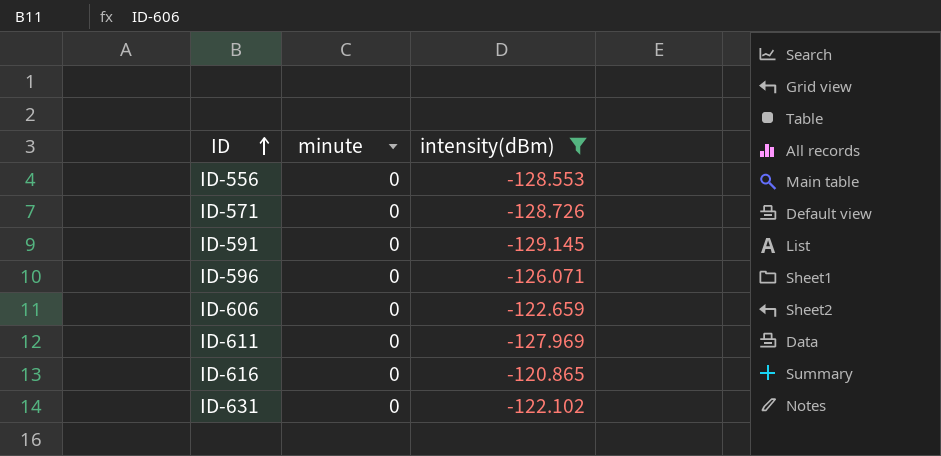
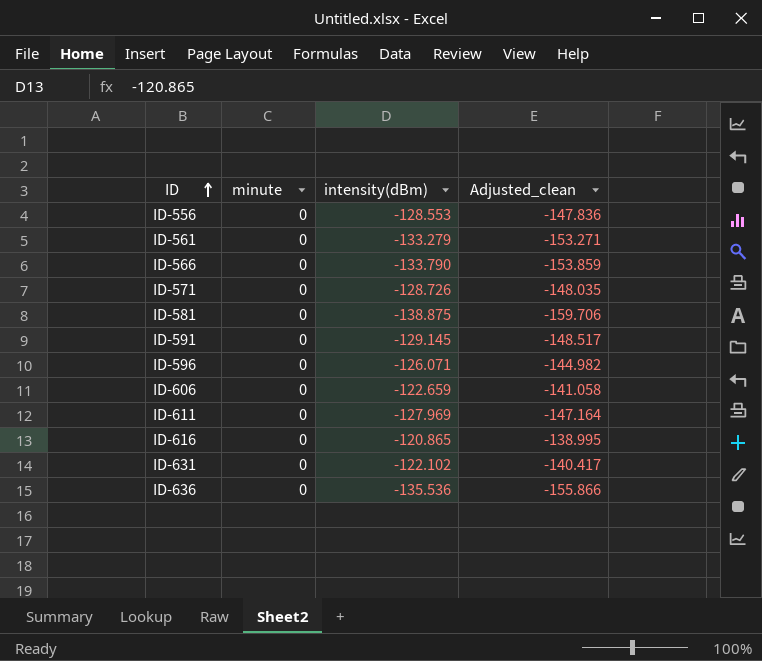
filter: intensity(dBm) >= -129.145 -> none
column Adjusted_clean | formula: none -> [intensity(dBm)] * 1.15

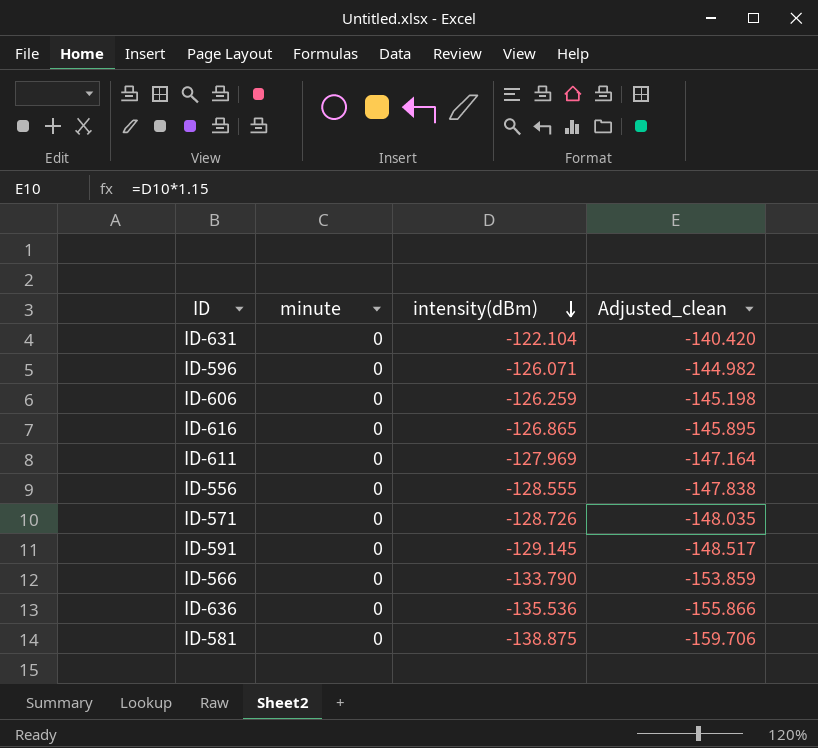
row order: ID ascending -> intensity(dBm) descending
row ID-561: 0 | -133.279 | -153.271 -> none
ID-631 | intensity(dBm): -122.102 -> -122.104
ID-631 | Adjusted_clean: -140.417 -> -140.420
ID-606 | intensity(dBm): -122.659 -> -126.259
ID-606 | Adjusted_clean: -141.058 -> -145.198
ID-616 | intensity(dBm): -120.865 -> -126.865
ID-616 | Adjusted_clean: -138.995 -> -145.895
ID-556 | intensity(dBm): -128.553 -> -128.555
ID-556 | Adjusted_clean: -147.836 -> -147.838

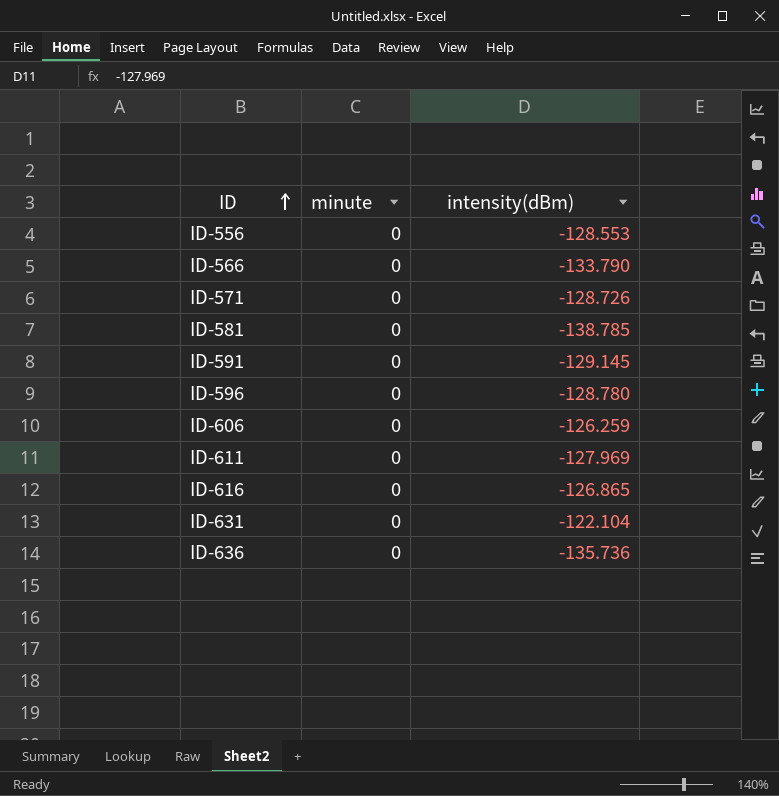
row order: intensity(dBm) descending -> ID ascending
column Adjusted_clean | formula: [intensity(dBm)] * 1.15 -> none
ID-556 | intensity(dBm): -128.555 -> -128.553
ID-581 | intensity(dBm): -138.875 -> -138.785
ID-596 | intensity(dBm): -126.071 -> -128.780
ID-636 | intensity(dBm): -135.536 -> -135.736

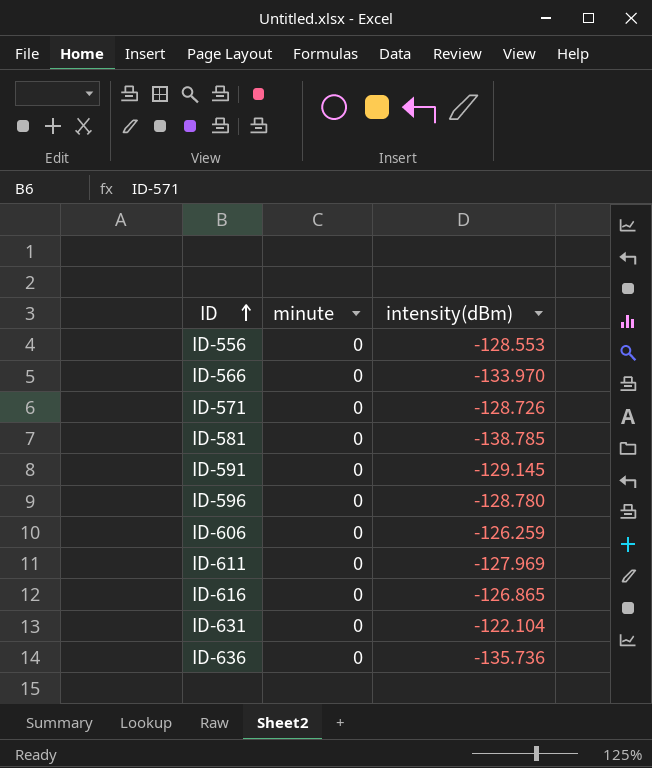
ID-566 | intensity(dBm): -133.790 -> -133.970

